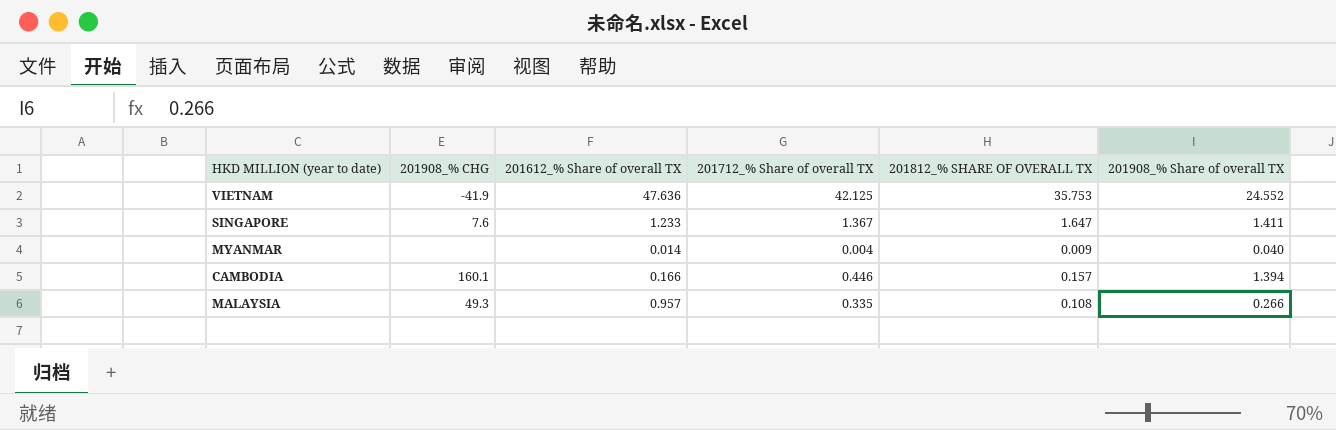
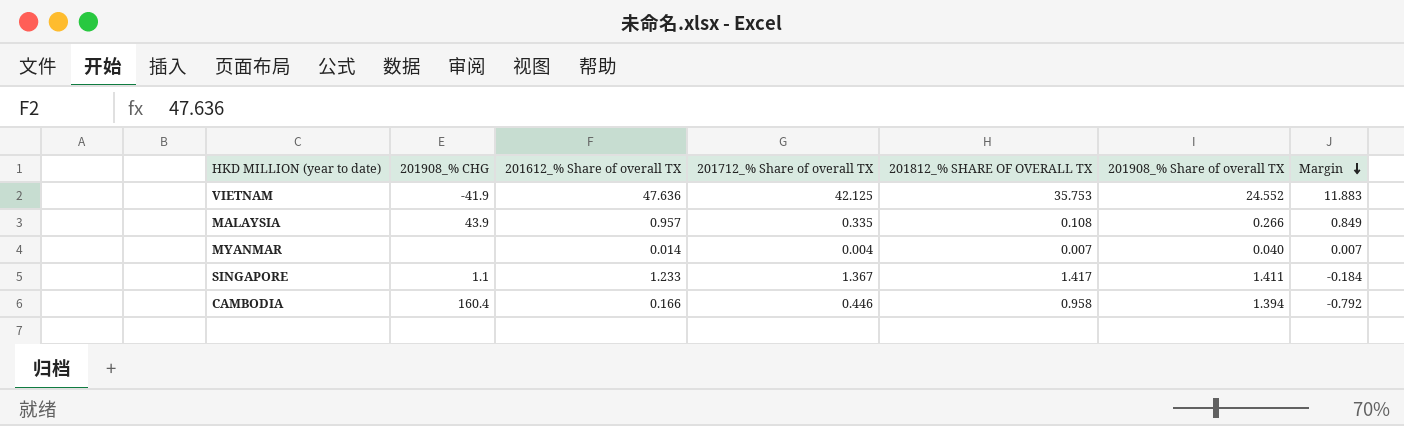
row order: none -> Margin descending
column Margin | formula: none -> [201612_% Share of overall TX] - [201812_% SHARE OF OVERALL TX]
MALAYSIA | 201908_% CHG: 49.3 -> 43.9
MYANMAR | 201812_% SHARE OF OVERALL TX: 0.009 -> 0.007
SINGAPORE | 201908_% CHG: 7.6 -> 1.1
SINGAPORE | 201812_% SHARE OF OVERALL TX: 1.647 -> 1.417
CAMBODIA | 201908_% CHG: 160.1 -> 160.4
CAMBODIA | 201812_% SHARE OF OVERALL TX: 0.157 -> 0.958

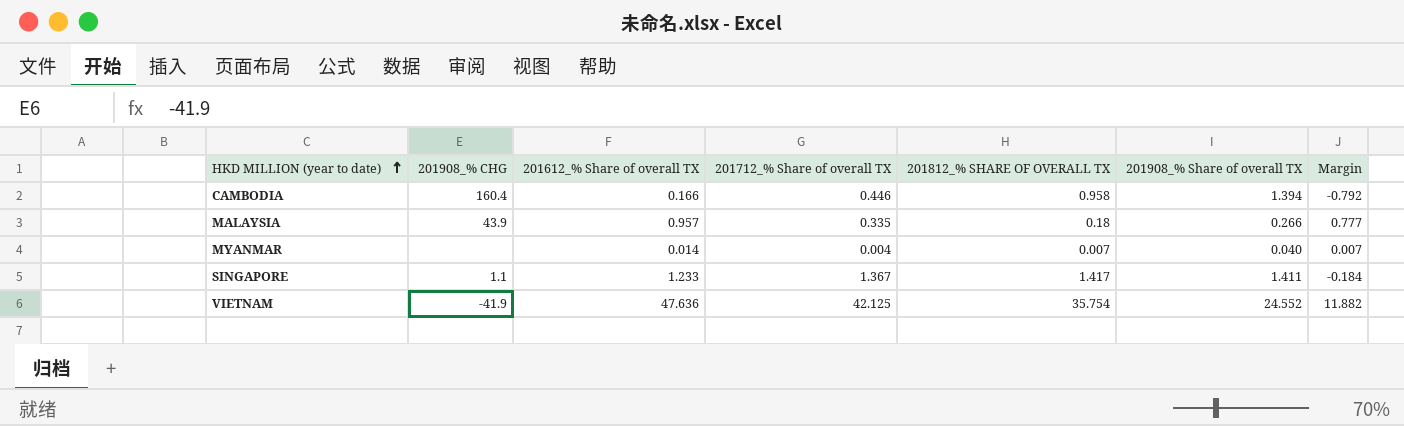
row order: Margin descending -> HKD MILLION (year to date) ascending
MALAYSIA | 201812_% SHARE OF OVERALL TX: 0.108 -> 0.18
MALAYSIA | Margin: 0.849 -> 0.777
VIETNAM | 201812_% SHARE OF OVERALL TX: 35.753 -> 35.754
VIETNAM | Margin: 11.883 -> 11.882

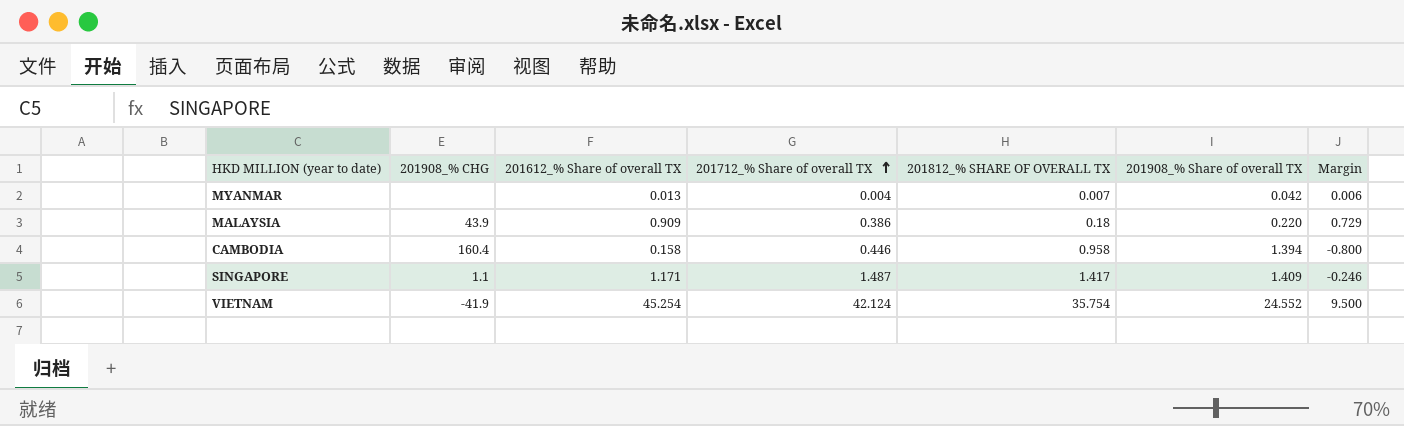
row order: HKD MILLION (year to date) ascending -> 201712_% Share of overall TX ascending
MYANMAR | 201612_% Share of overall TX: 0.014 -> 0.013
MYANMAR | 201908_% Share of overall TX: 0.040 -> 0.042
MYANMAR | Margin: 0.007 -> 0.006
MALAYSIA | 201612_% Share of overall TX: 0.957 -> 0.909
MALAYSIA | 201712_% Share of overall TX: 0.335 -> 0.386
MALAYSIA | 201908_% Share of overall TX: 0.266 -> 0.220
MALAYSIA | Margin: 0.777 -> 0.729
CAMBODIA | 201612_% Share of overall TX: 0.166 -> 0.158
CAMBODIA | Margin: -0.792 -> -0.800
SINGAPORE | 201612_% Share of overall TX: 1.233 -> 1.171
SINGAPORE | 201712_% Share of overall TX: 1.367 -> 1.487
SINGAPORE | 201908_% Share of overall TX: 1.411 -> 1.409
SINGAPORE | Margin: -0.184 -> -0.246
VIETNAM | 201612_% Share of overall TX: 47.636 -> 45.254
VIETNAM | 201712_% Share of overall TX: 42.125 -> 42.124
VIETNAM | Margin: 11.882 -> 9.500

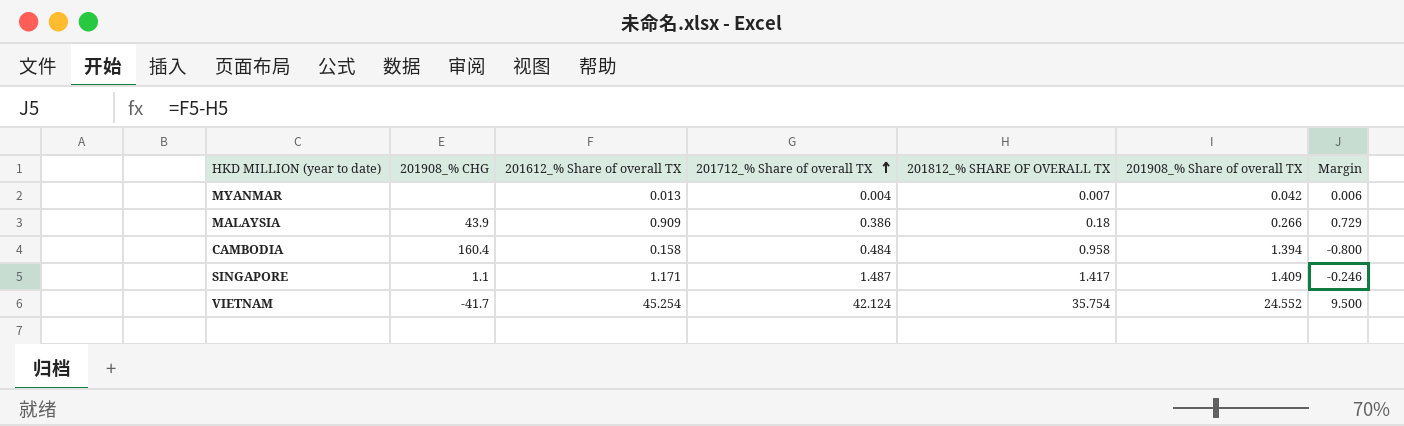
MALAYSIA | 201908_% Share of overall TX: 0.220 -> 0.266
CAMBODIA | 201712_% Share of overall TX: 0.446 -> 0.484
VIETNAM | 201908_% CHG: -41.9 -> -41.7

